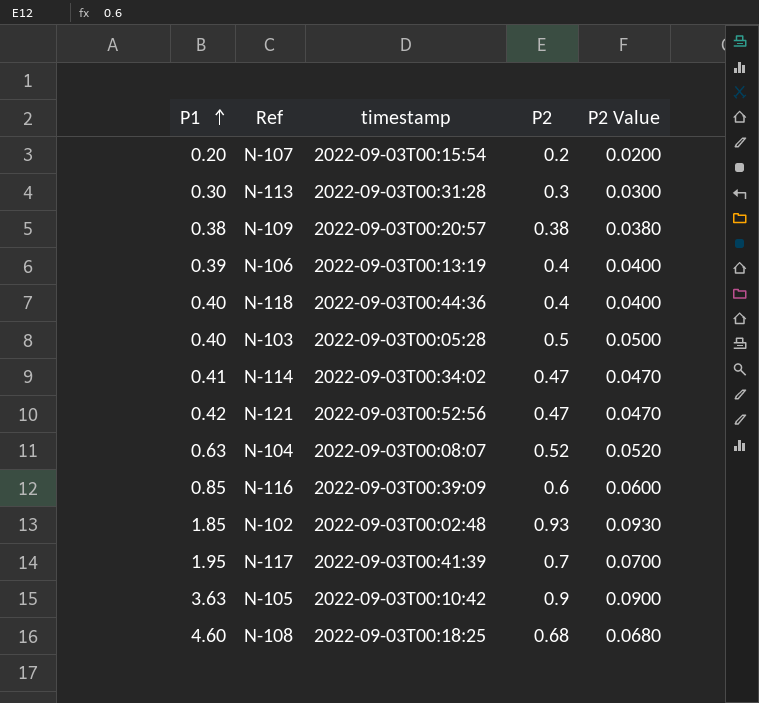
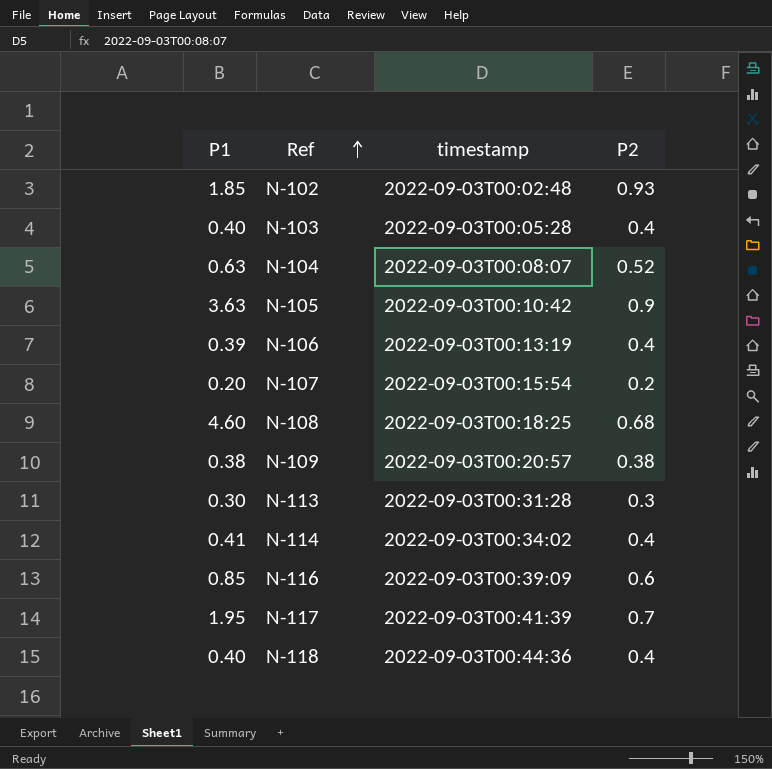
row order: P1 ascending -> Ref ascending
column P2 Value | formula: [P2] * 0.1 -> none
row N-121: 0.42 | 2022-09-03T00:52:56 | 0.47 | 0.0470 -> none
N-103 | P2: 0.5 -> 0.4
N-114 | P2: 0.47 -> 0.4

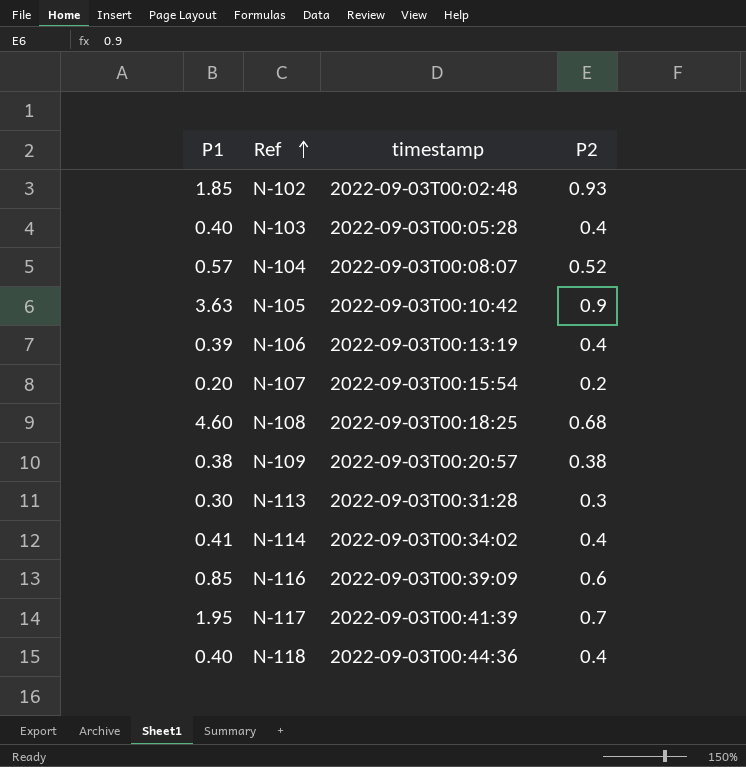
N-104 | P1: 0.63 -> 0.57

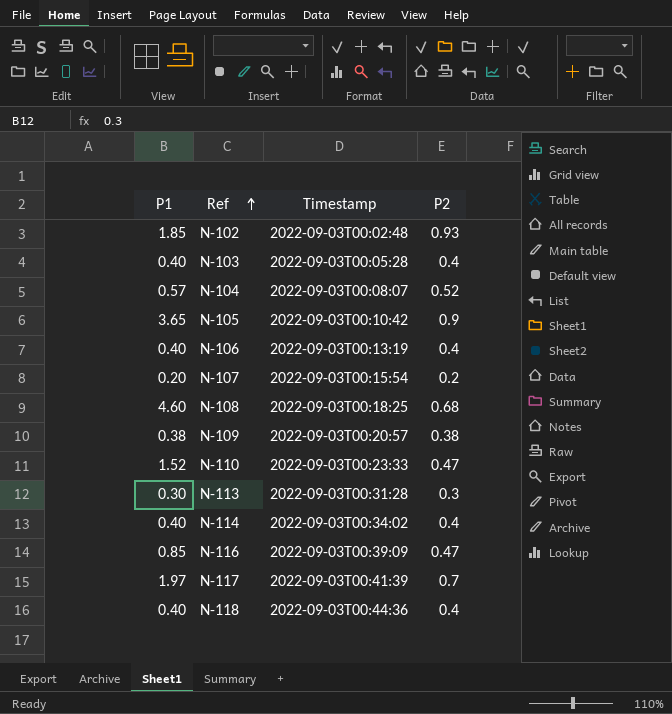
column name: timestamp -> Timestamp
N-105 | P1: 3.63 -> 3.65
N-106 | P1: 0.39 -> 0.40
row N-110: none -> 1.52 | 2022-09-03T00:23:33 | 0.47
N-114 | P1: 0.41 -> 0.40
N-116 | P2: 0.6 -> 0.47
N-117 | P1: 1.95 -> 1.97

